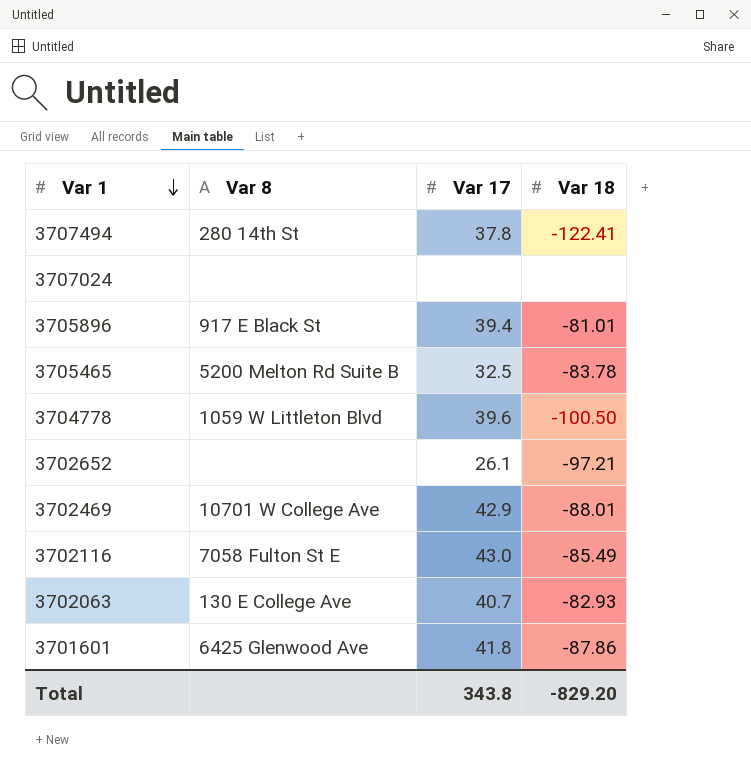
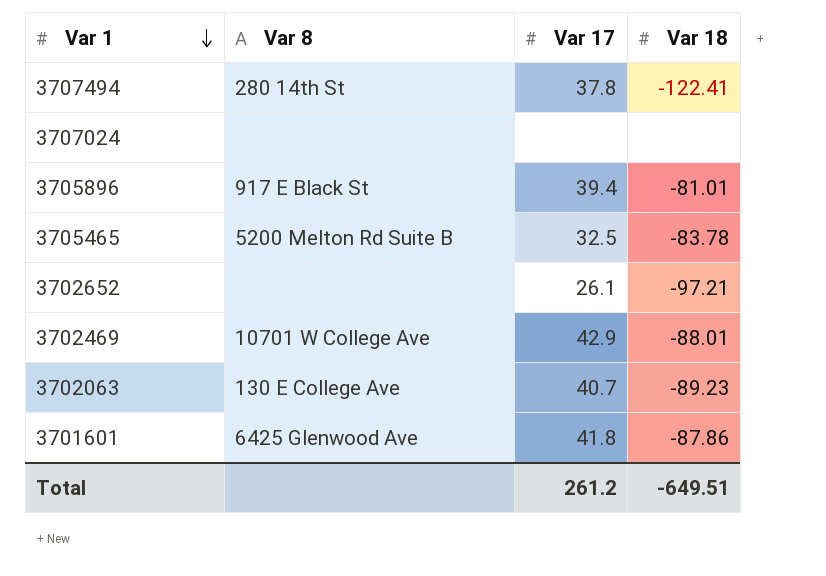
row 3704778: 1059 W Littleton Blvd | 39.6 | -100.50 -> none
row 3702116: 7058 Fulton St E | 43.0 | -85.49 -> none
3702063 | Var 18: -82.93 -> -89.23
Total | Var 17: 343.8 -> 261.2
Total | Var 18: -829.20 -> -649.51

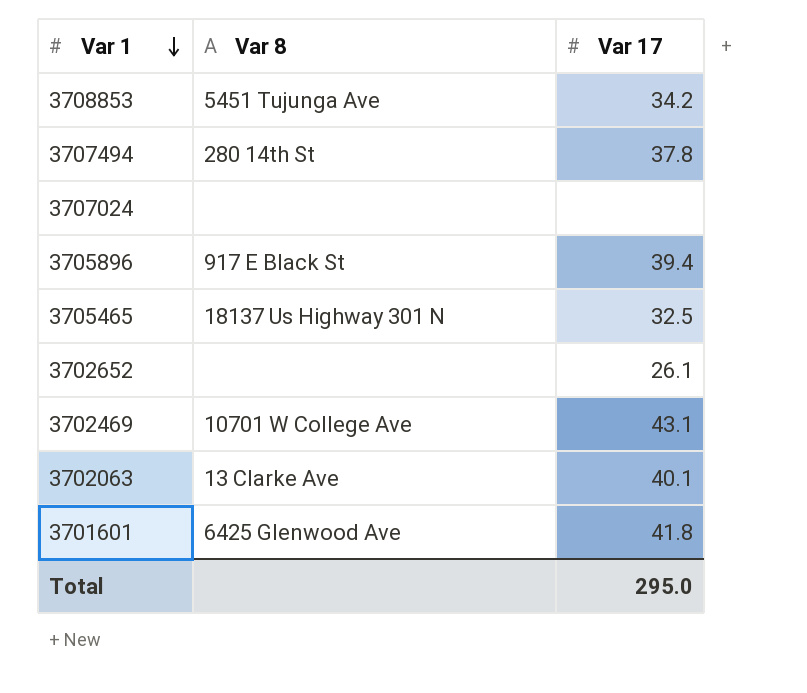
column Var 18 | position: 4 -> none
row 3708853: none -> 5451 Tujunga Ave | 34.2
3705465 | Var 8: 5200 Melton Rd Suite B -> 18137 Us Highway 301 N
3702469 | Var 17: 42.9 -> 43.1
3702063 | Var 8: 130 E College Ave -> 13 Clarke Ave
3702063 | Var 17: 40.7 -> 40.1
Total | Var 17: 261.2 -> 295.0

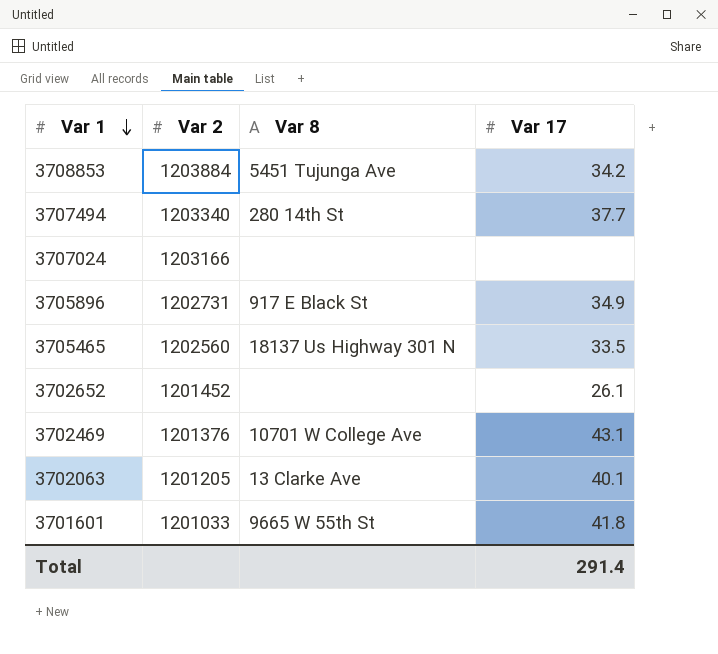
column Var 2 | position: none -> 2
3707494 | Var 17: 37.8 -> 37.7
3705896 | Var 17: 39.4 -> 34.9
3705465 | Var 17: 32.5 -> 33.5
3701601 | Var 8: 6425 Glenwood Ave -> 9665 W 55th St
Total | Var 17: 295.0 -> 291.4

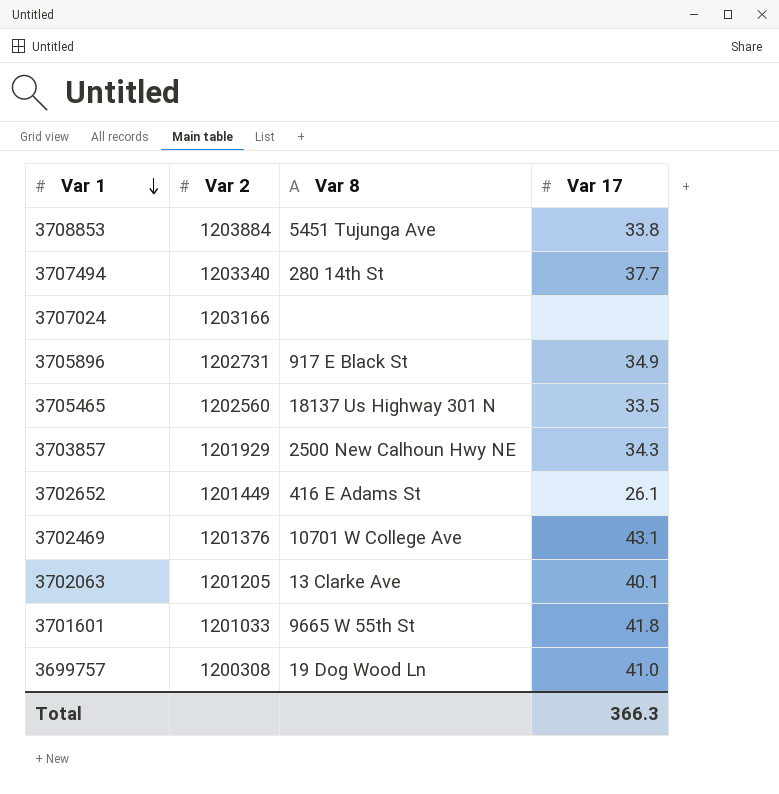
3708853 | Var 17: 34.2 -> 33.8
row 3703857: none -> 1201929 | 2500 New Calhoun Hwy NE | 34.3
3702652 | Var 2: 1201452 -> 1201449
3702652 | Var 8: none -> 416 E Adams St
row 3699757: none -> 1200308 | 19 Dog Wood Ln | 41.0
Total | Var 17: 291.4 -> 366.3

